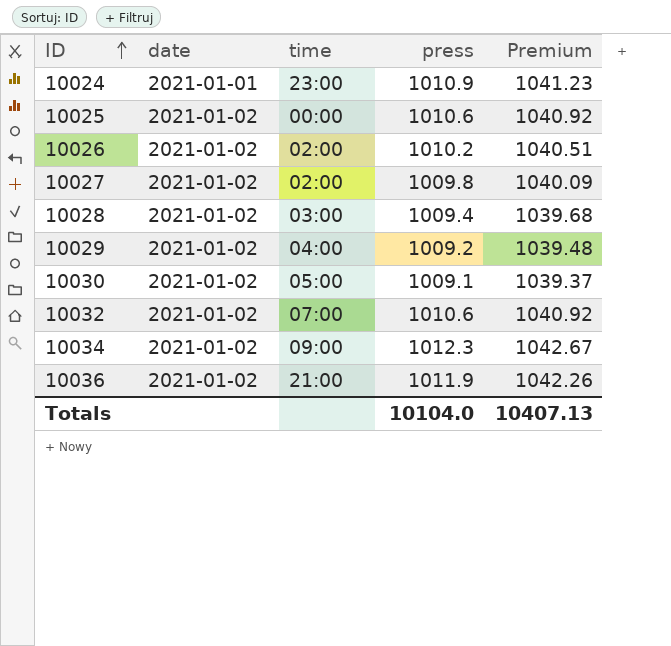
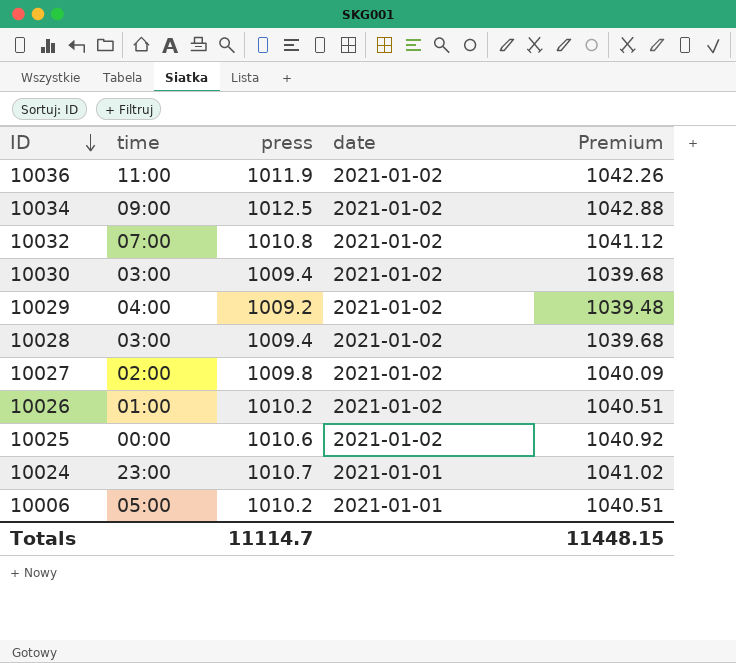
row order: ID ascending -> ID descending
column date | position: 2 -> 4
10036 | time: 21:00 -> 11:00
10034 | press: 1012.3 -> 1012.5
10034 | Premium: 1042.67 -> 1042.88
10032 | press: 1010.6 -> 1010.8
10032 | Premium: 1040.92 -> 1041.12
10030 | time: 05:00 -> 03:00
10030 | press: 1009.1 -> 1009.4
10030 | Premium: 1039.37 -> 1039.68
10026 | time: 02:00 -> 01:00
10024 | press: 1010.9 -> 1010.7
10024 | Premium: 1041.23 -> 1041.02
row 10006: none -> 05:00 | 1010.2 | 2021-01-01 | 1040.51
Totals | press: 10104.0 -> 11114.7
Totals | Premium: 10407.13 -> 11448.15

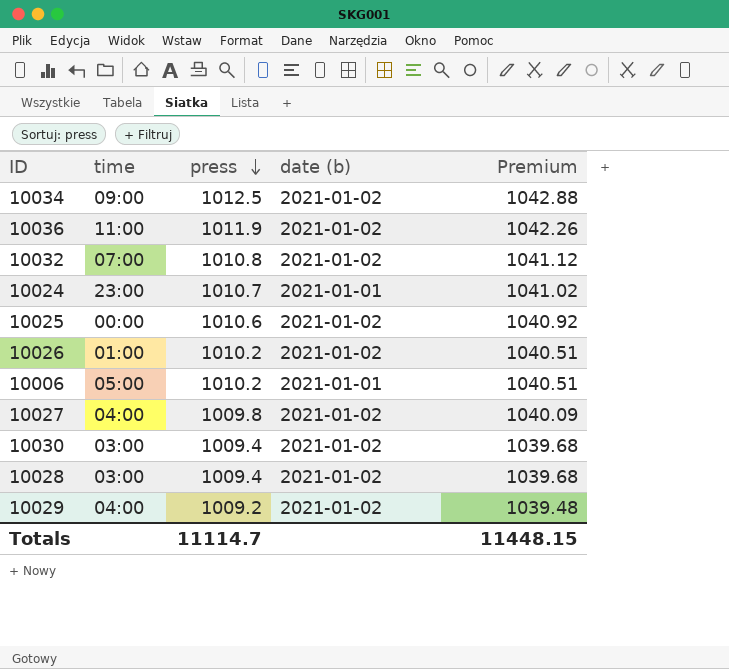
row order: ID descending -> press descending
column name: date -> date (b)
10027 | time: 02:00 -> 04:00

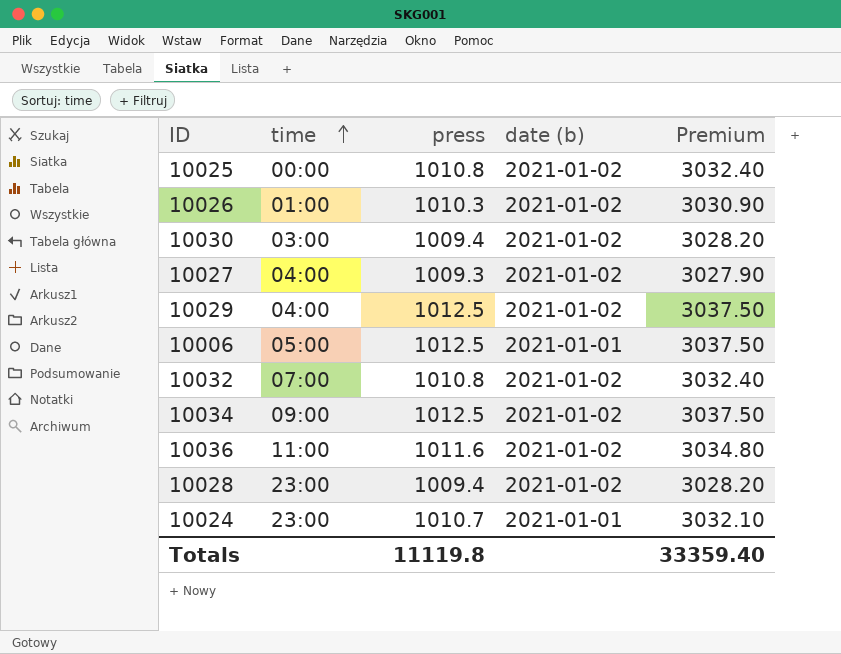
row order: press descending -> time ascending
column Premium | formula: [press] * 1.03 -> [press] * 3
10025 | press: 1010.6 -> 1010.8
10026 | press: 1010.2 -> 1010.3
10027 | press: 1009.8 -> 1009.3
10029 | press: 1009.2 -> 1012.5
10006 | press: 1010.2 -> 1012.5
10036 | press: 1011.9 -> 1011.6
10028 | time: 03:00 -> 23:00
Totals | press: 11114.7 -> 11119.8
Totals | Premium: 11448.15 -> 33359.40

